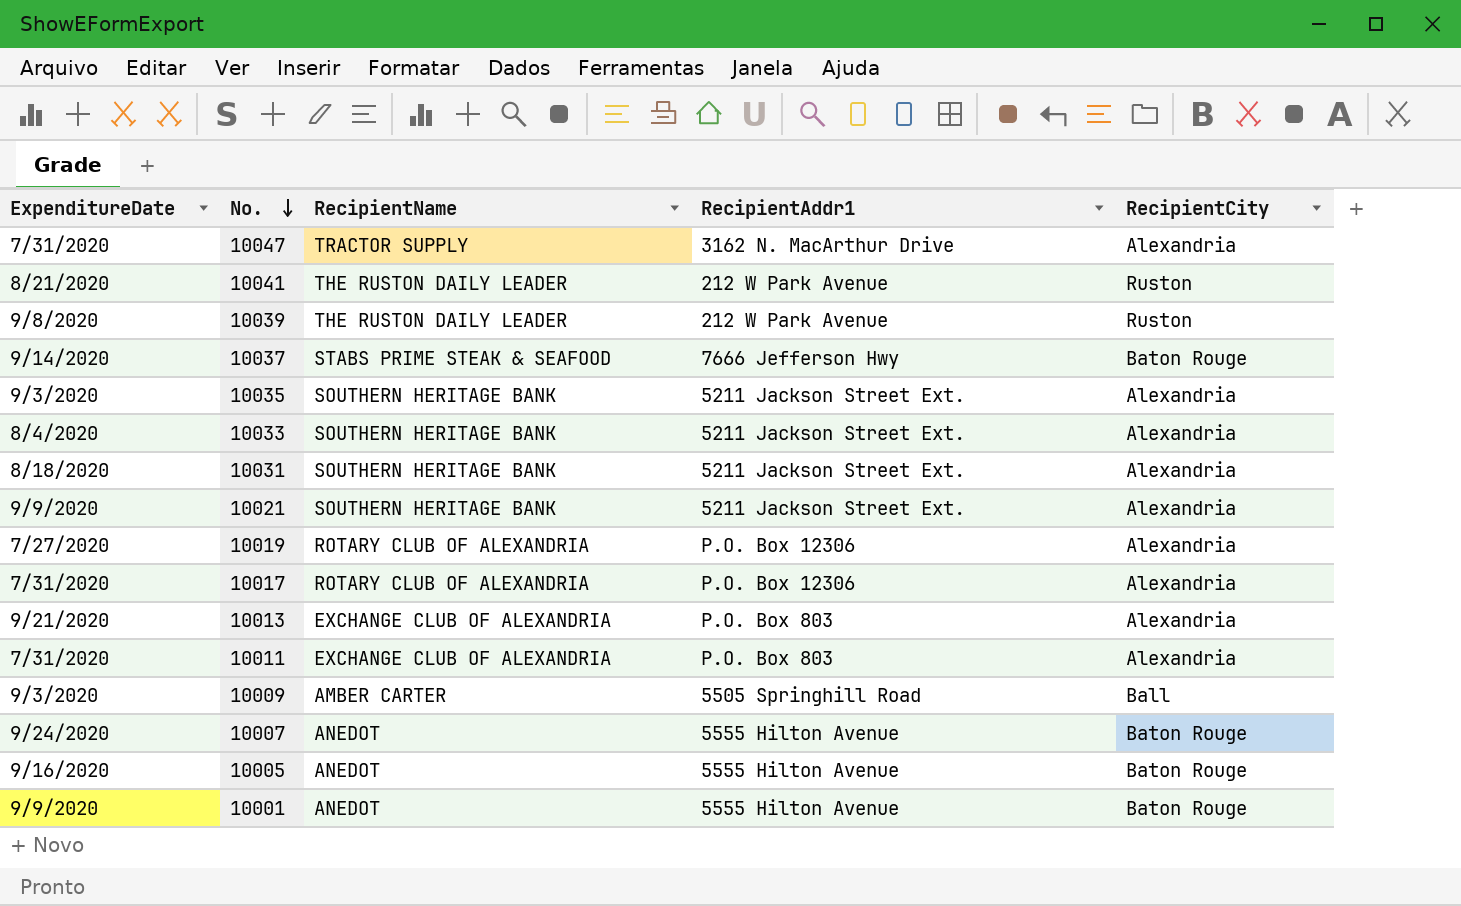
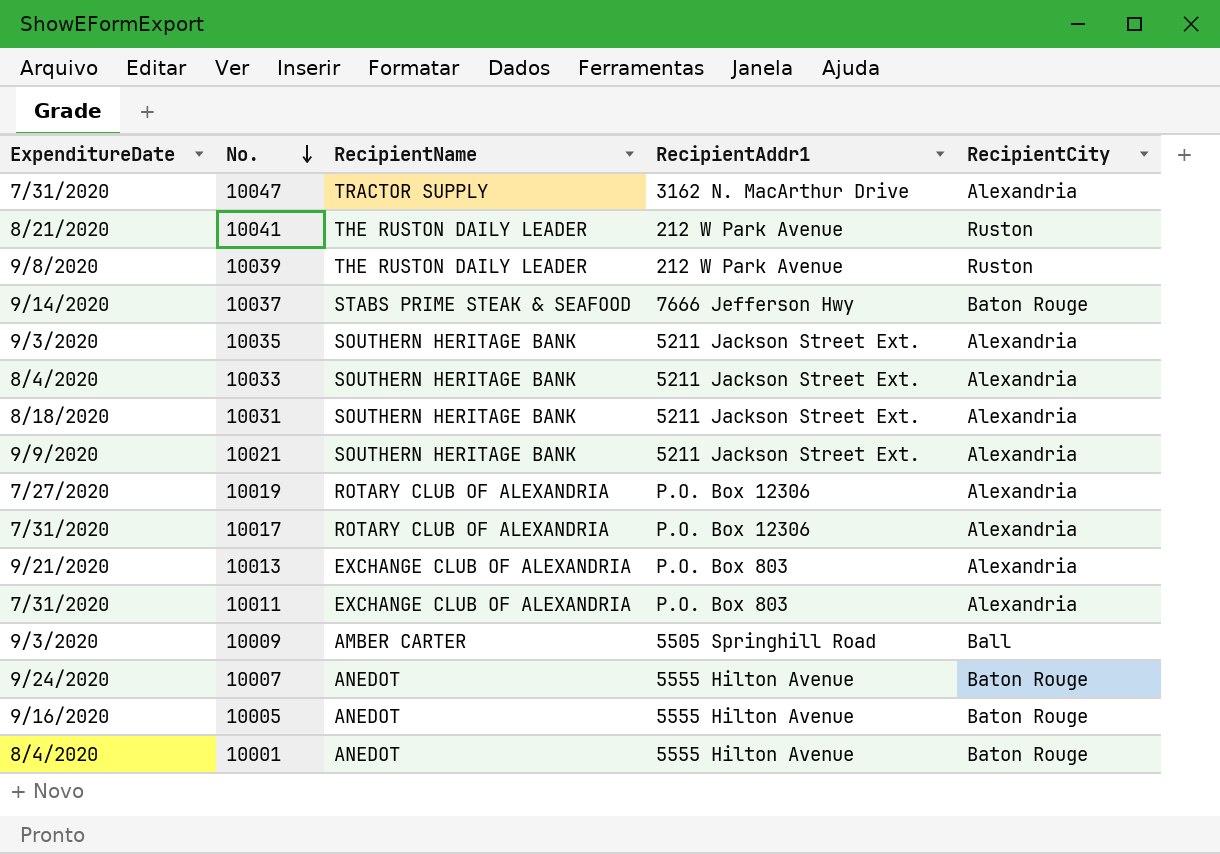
10001 | ExpenditureDate: 9/9/2020 -> 8/4/2020

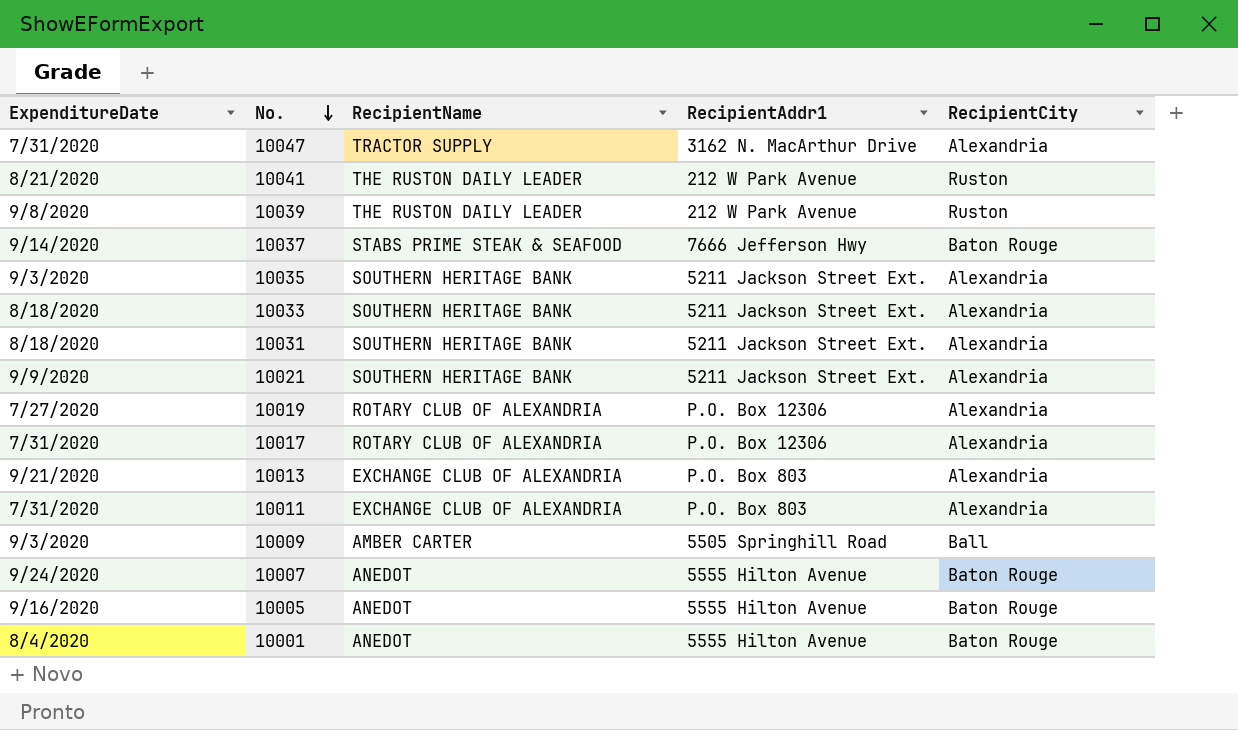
10033 | ExpenditureDate: 8/4/2020 -> 8/18/2020

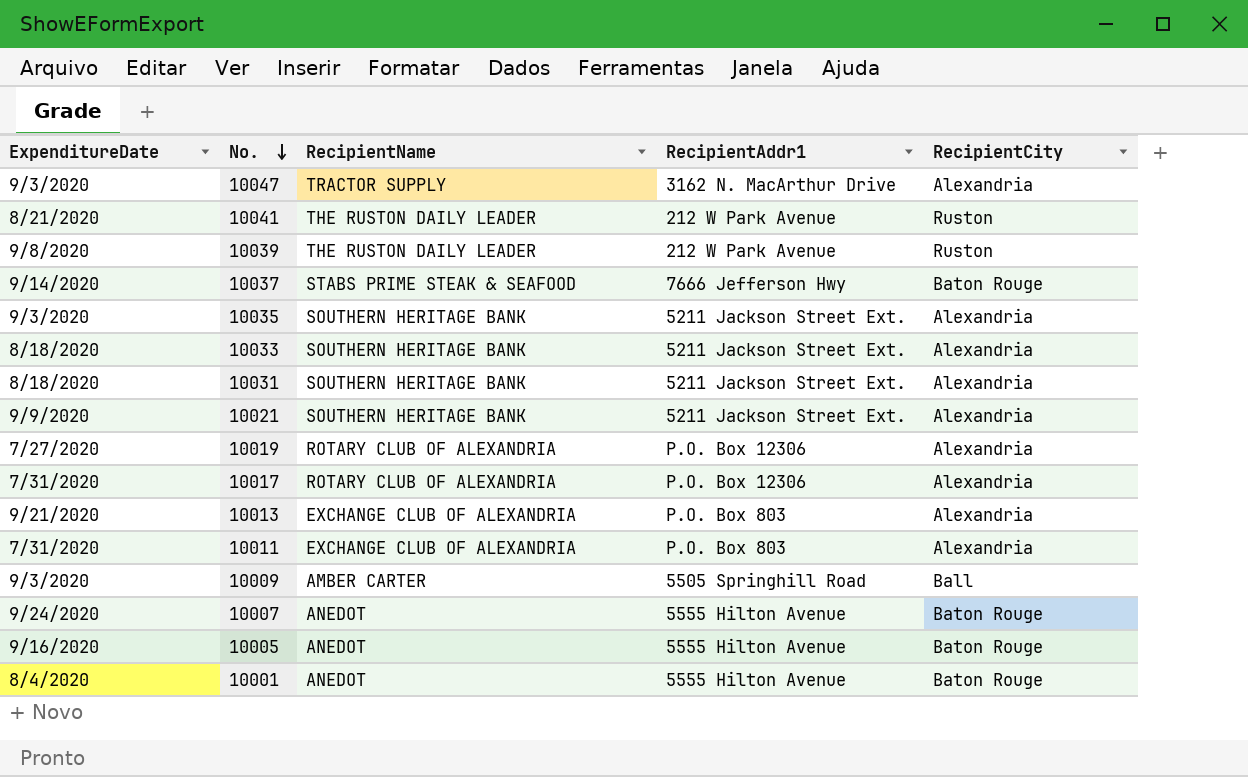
10047 | ExpenditureDate: 7/31/2020 -> 9/3/2020

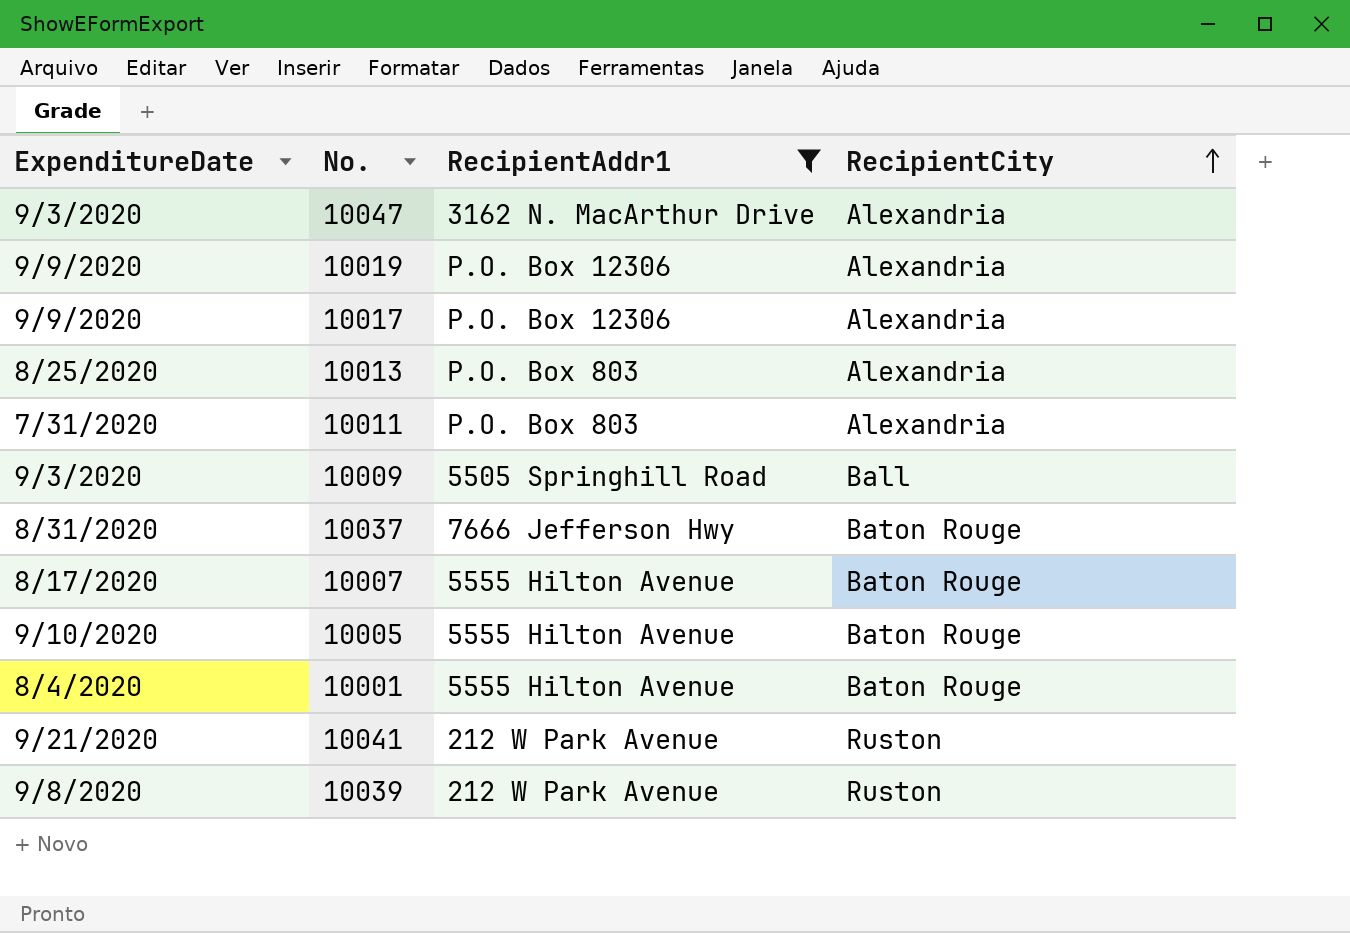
filter: none -> RecipientAddr1 != 5211 Jackson Street Ext.
row order: No. descending -> RecipientCity ascending
column RecipientName | position: 3 -> none
10019 | ExpenditureDate: 7/27/2020 -> 9/9/2020
10017 | ExpenditureDate: 7/31/2020 -> 9/9/2020
10013 | ExpenditureDate: 9/21/2020 -> 8/25/2020
10037 | ExpenditureDate: 9/14/2020 -> 8/31/2020
10007 | ExpenditureDate: 9/24/2020 -> 8/17/2020
10005 | ExpenditureDate: 9/16/2020 -> 9/10/2020
10041 | ExpenditureDate: 8/21/2020 -> 9/21/2020

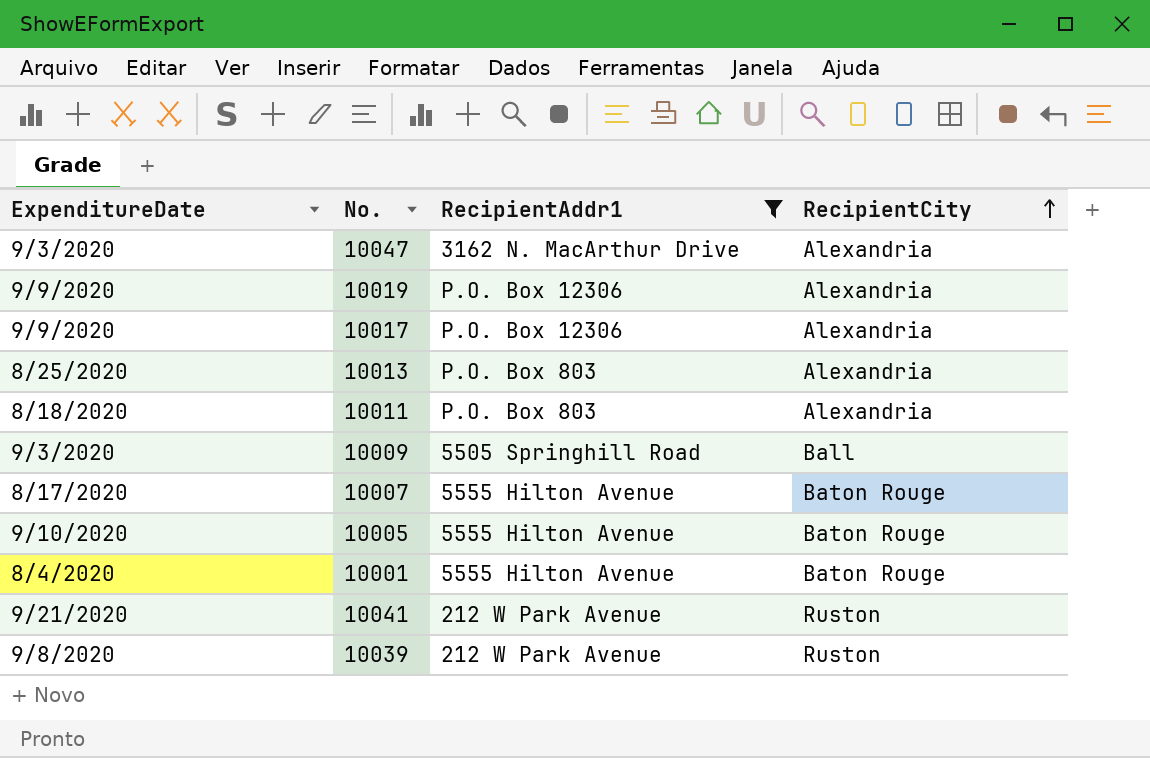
row 10037: 8/31/2020 | 7666 Jefferson Hwy | Baton Rouge -> none
10011 | ExpenditureDate: 7/31/2020 -> 8/18/2020

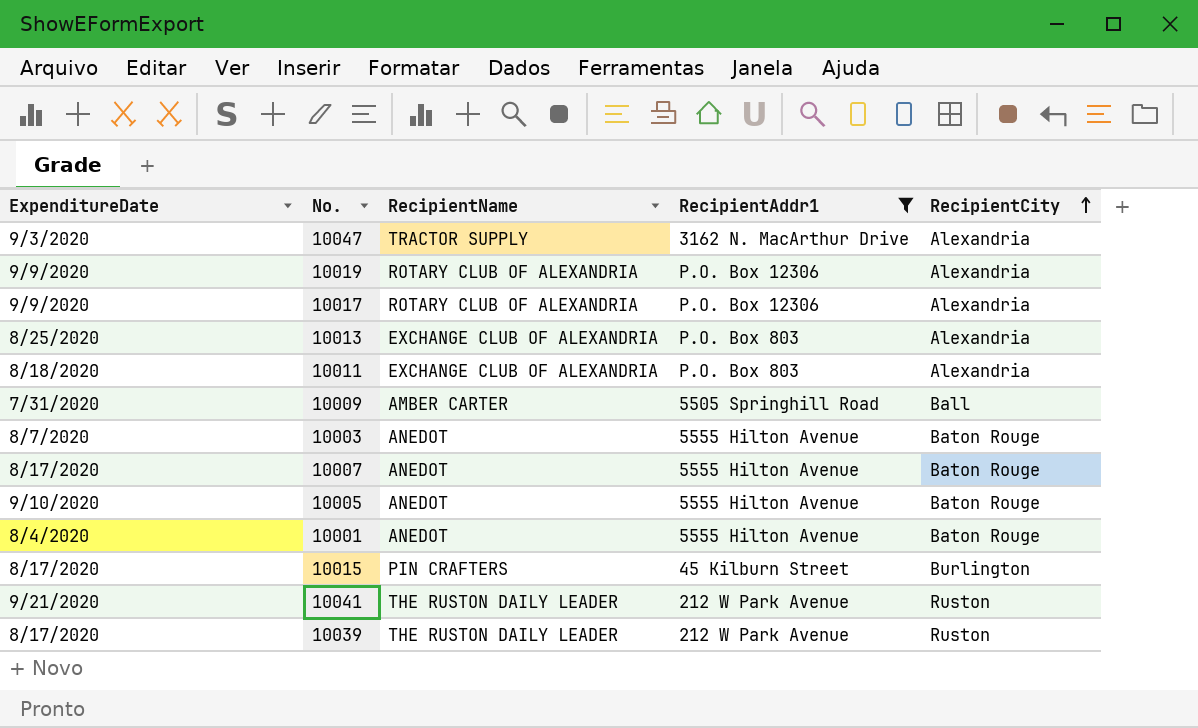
column RecipientName | position: none -> 3
10009 | ExpenditureDate: 9/3/2020 -> 7/31/2020
row 10003: none -> 8/7/2020 | ANEDOT | 5555 Hilton Avenue | Baton Rouge
row 10015: none -> 8/17/2020 | PIN CRAFTERS | 45 Kilburn Street | Burlington
10039 | ExpenditureDate: 9/8/2020 -> 8/17/2020

